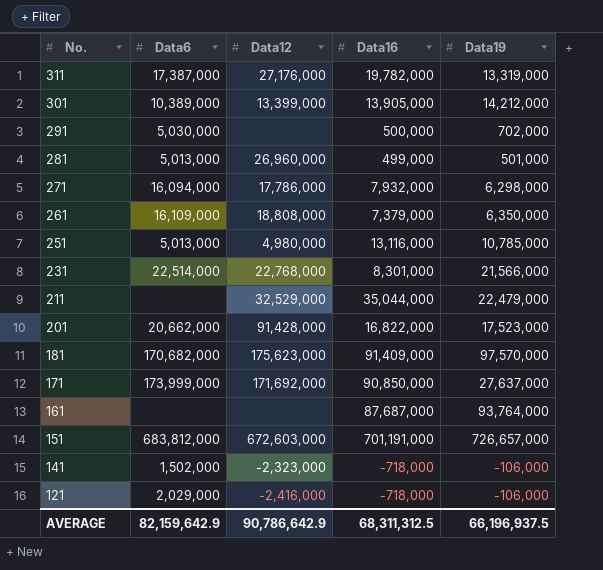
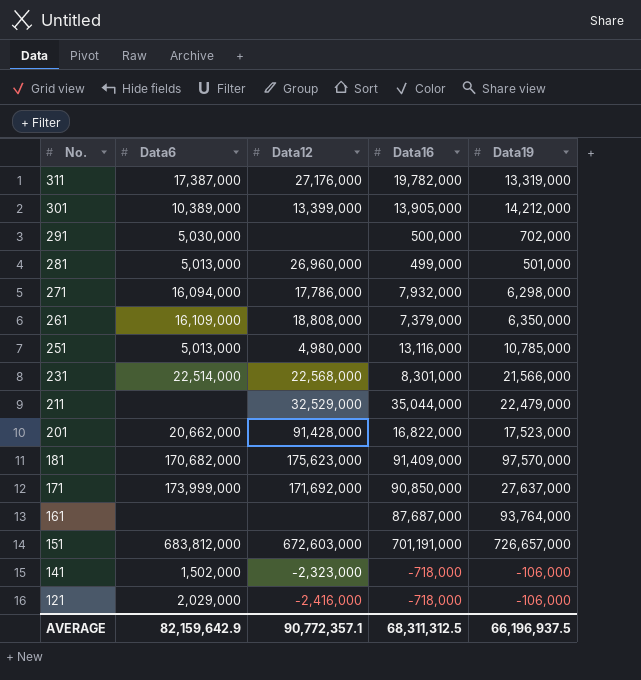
231 | Data12: 22,768,000 -> 22,568,000
AVERAGE | Data12: 90,786,642.9 -> 90,772,357.1

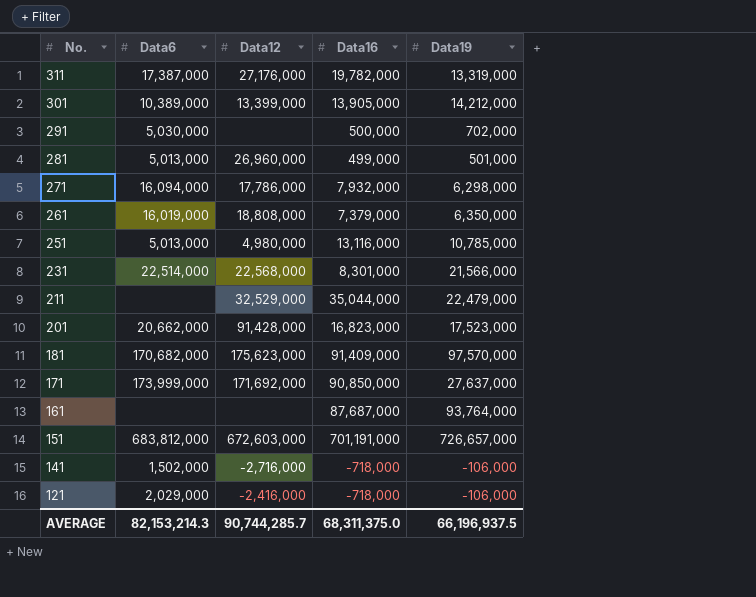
261 | Data6: 16,109,000 -> 16,019,000
201 | Data16: 16,822,000 -> 16,823,000
141 | Data12: -2,323,000 -> -2,716,000
AVERAGE | Data6: 82,159,642.9 -> 82,153,214.3
AVERAGE | Data12: 90,772,357.1 -> 90,744,285.7
AVERAGE | Data16: 68,311,312.5 -> 68,311,375.0

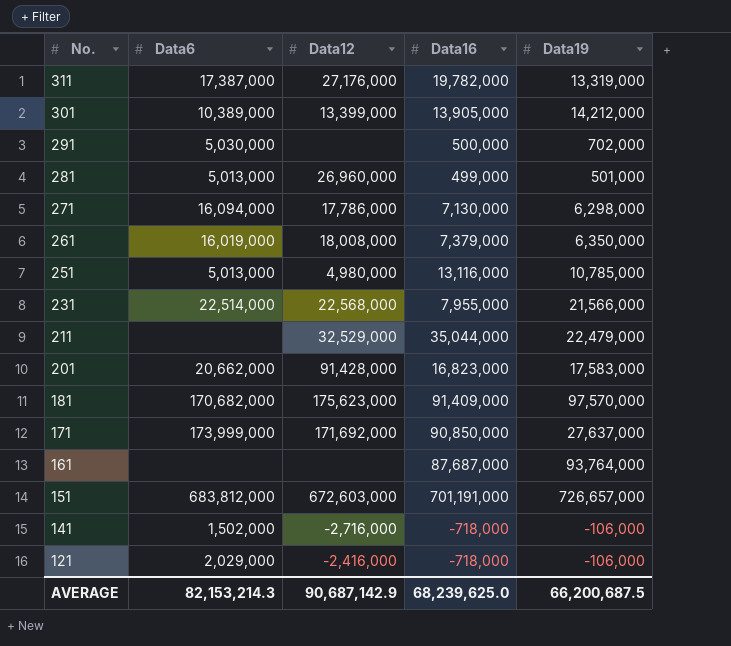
271 | Data16: 7,932,000 -> 7,130,000
261 | Data12: 18,808,000 -> 18,008,000
231 | Data16: 8,301,000 -> 7,955,000
201 | Data19: 17,523,000 -> 17,583,000
AVERAGE | Data12: 90,744,285.7 -> 90,687,142.9
AVERAGE | Data16: 68,311,375.0 -> 68,239,625.0
AVERAGE | Data19: 66,196,937.5 -> 66,200,687.5

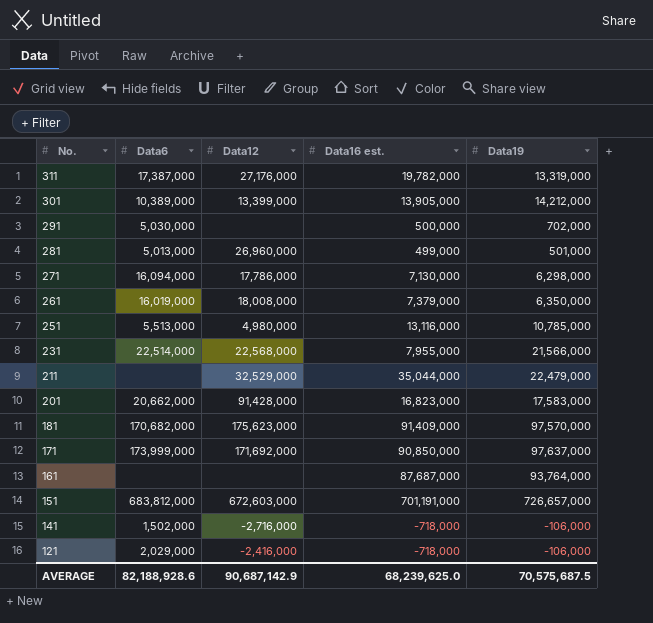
column name: Data16 -> Data16 est.
251 | Data6: 5,013,000 -> 5,513,000
171 | Data19: 27,637,000 -> 97,637,000
AVERAGE | Data6: 82,153,214.3 -> 82,188,928.6
AVERAGE | Data19: 66,200,687.5 -> 70,575,687.5

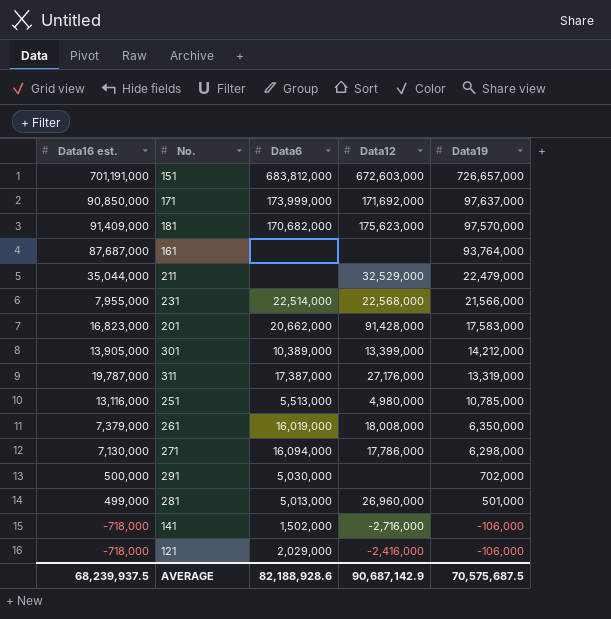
row order: No. descending -> Data19 descending
column Data16 est. | position: 4 -> 1
311 | Data16 est.: 19,782,000 -> 19,787,000
AVERAGE | Data16 est.: 68,239,625.0 -> 68,239,937.5

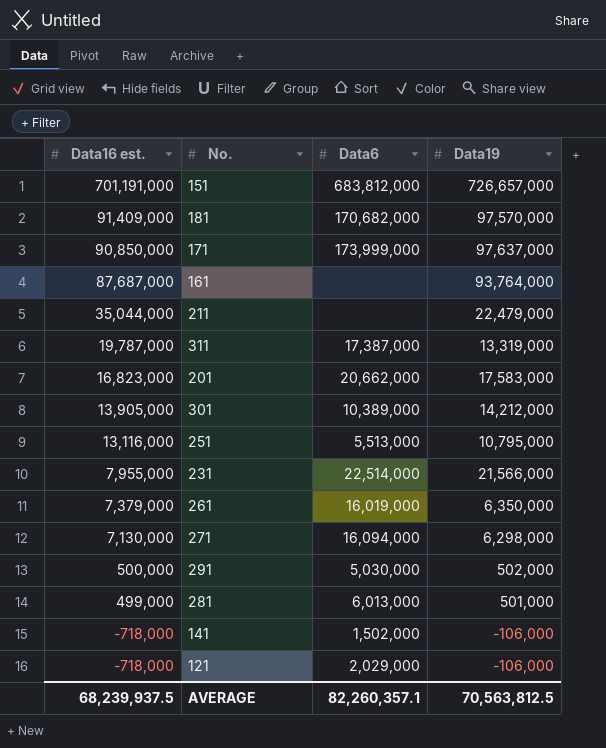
row order: Data19 descending -> Data16 est. descending
column Data12 | position: 4 -> none
251 | Data19: 10,785,000 -> 10,795,000
291 | Data19: 702,000 -> 502,000
281 | Data6: 5,013,000 -> 6,013,000
AVERAGE | Data6: 82,188,928.6 -> 82,260,357.1
AVERAGE | Data19: 70,575,687.5 -> 70,563,812.5

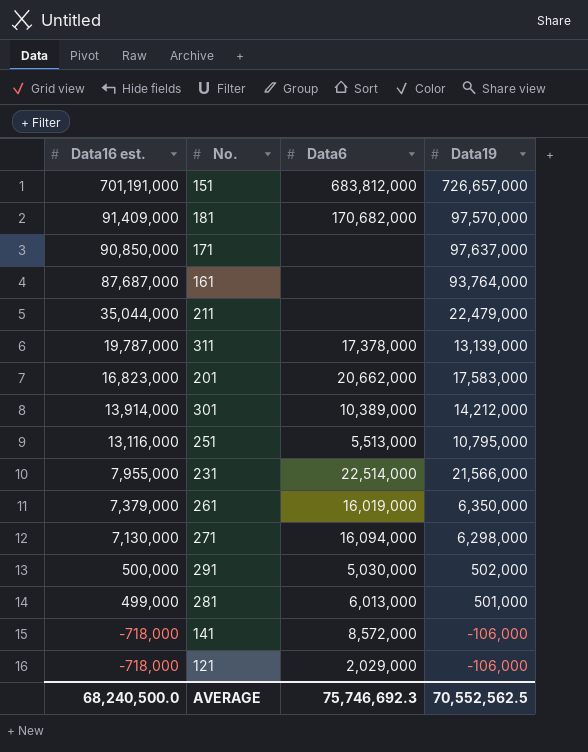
171 | Data6: 173,999,000 -> none
311 | Data6: 17,387,000 -> 17,378,000
311 | Data19: 13,319,000 -> 13,139,000
301 | Data16 est.: 13,905,000 -> 13,914,000
141 | Data6: 1,502,000 -> 8,572,000
AVERAGE | Data16 est.: 68,239,937.5 -> 68,240,500.0
AVERAGE | Data6: 82,260,357.1 -> 75,746,692.3
AVERAGE | Data19: 70,563,812.5 -> 70,552,562.5

